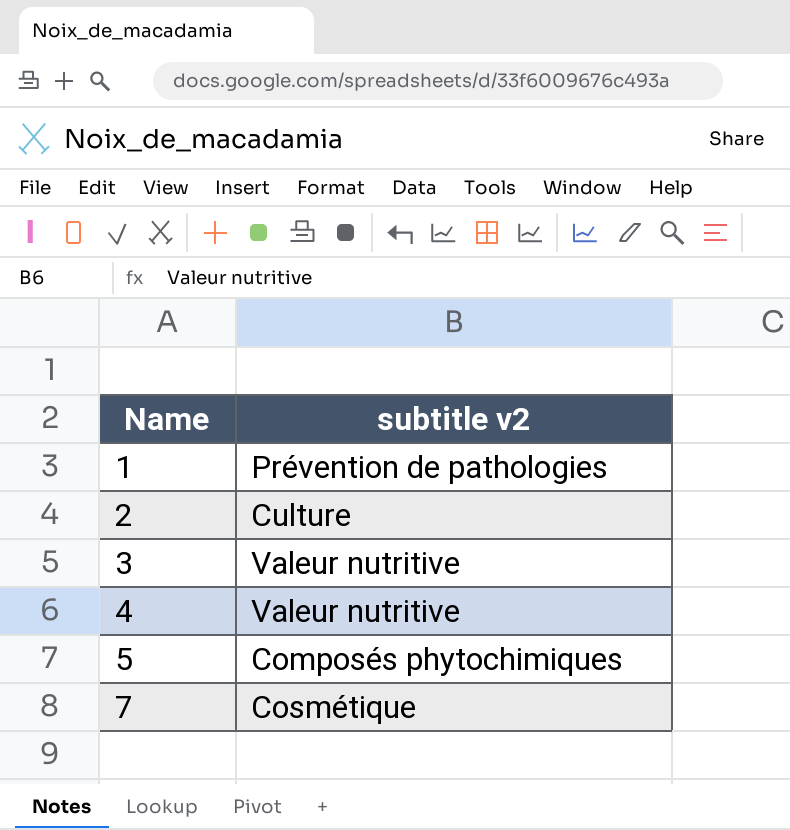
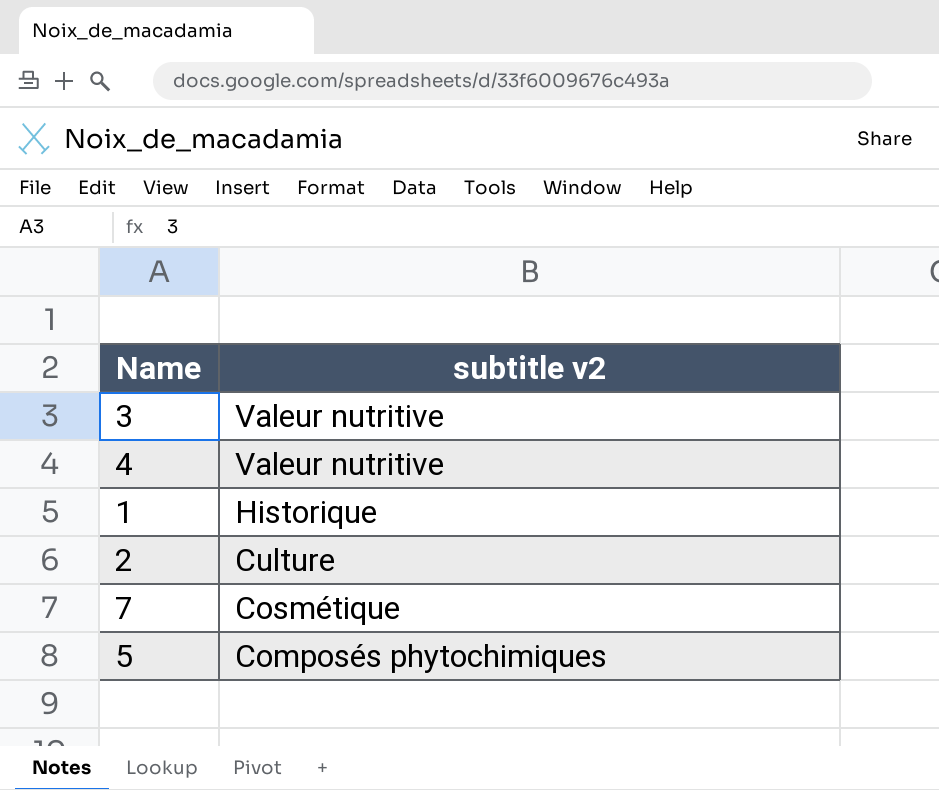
row order: Name ascending -> subtitle v2 descending
1 | subtitle v2: Prévention de pathologies -> Historique

